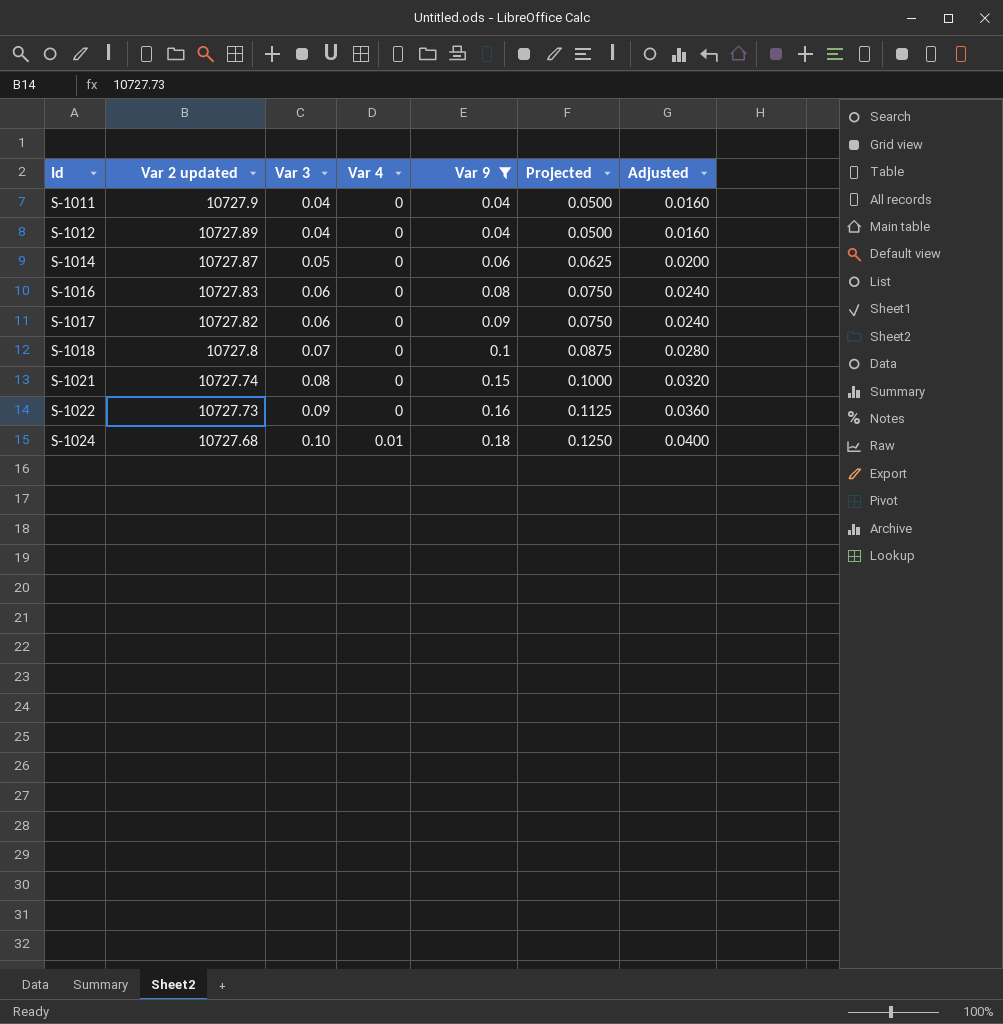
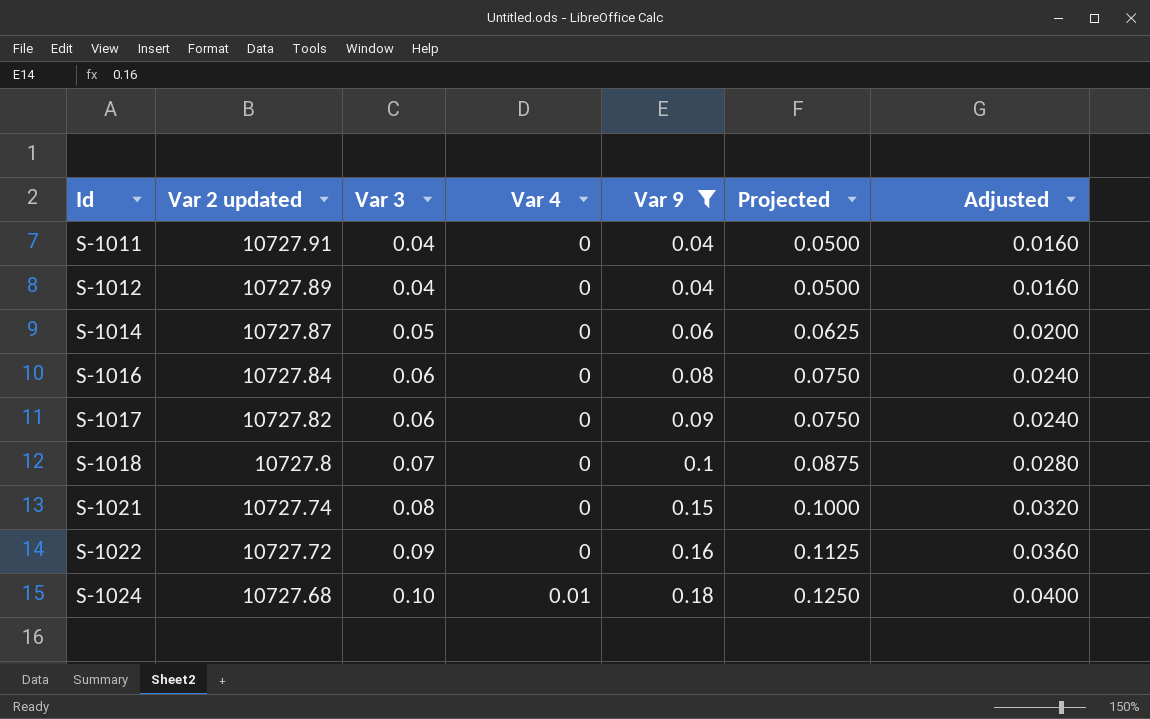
S-1011 | Var 2 updated: 10727.9 -> 10727.91
S-1016 | Var 2 updated: 10727.83 -> 10727.84
S-1022 | Var 2 updated: 10727.73 -> 10727.72

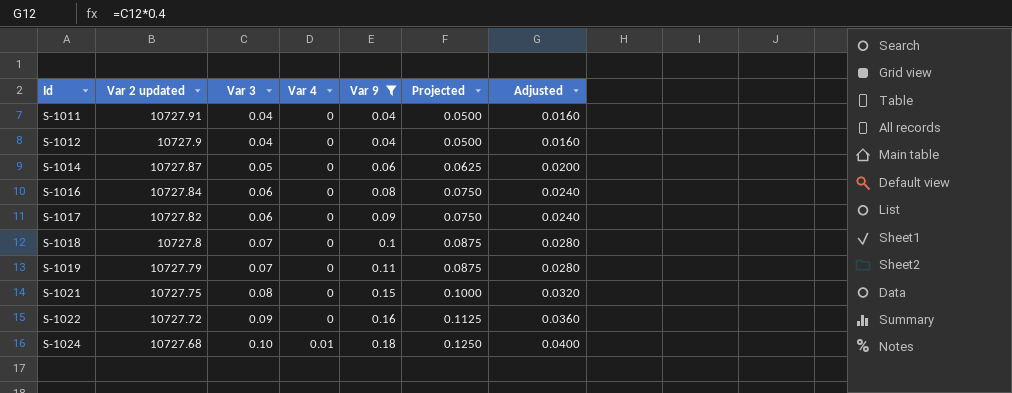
S-1012 | Var 2 updated: 10727.89 -> 10727.9
row S-1019: none -> 10727.79 | 0.07 | 0 | 0.11 | 0.0875 | 0.0280
S-1021 | Var 2 updated: 10727.74 -> 10727.75

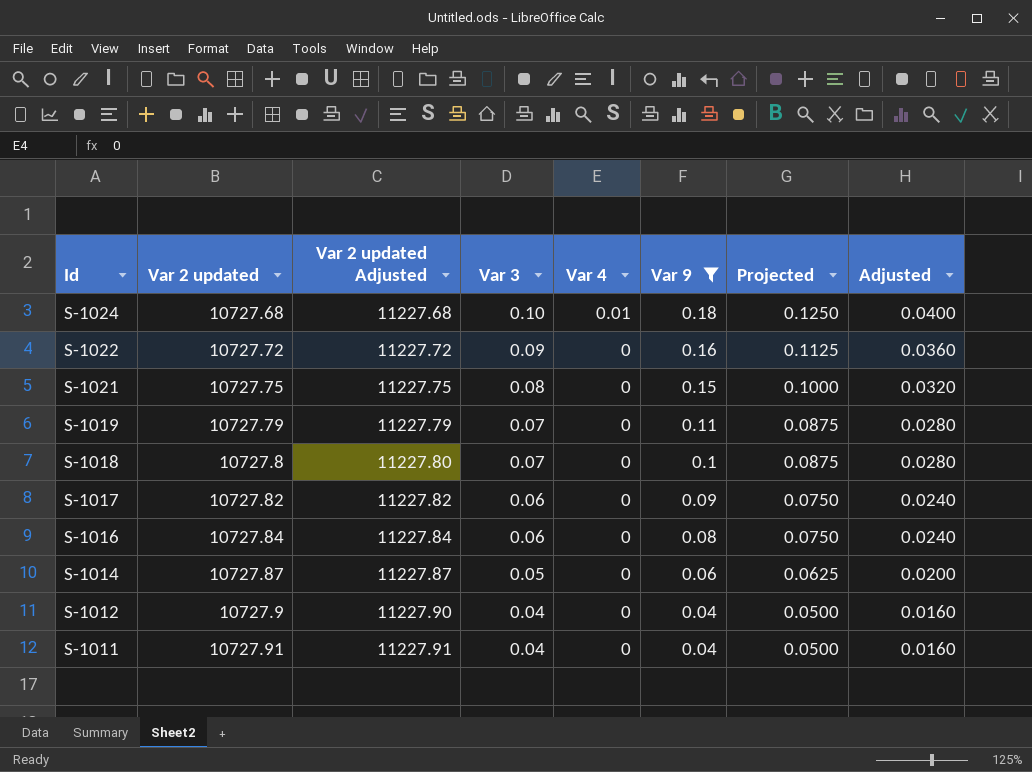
row order: Id ascending -> Id descending
column Var 2 updated Adjusted | formula: none -> [Var 2 updated] + 500

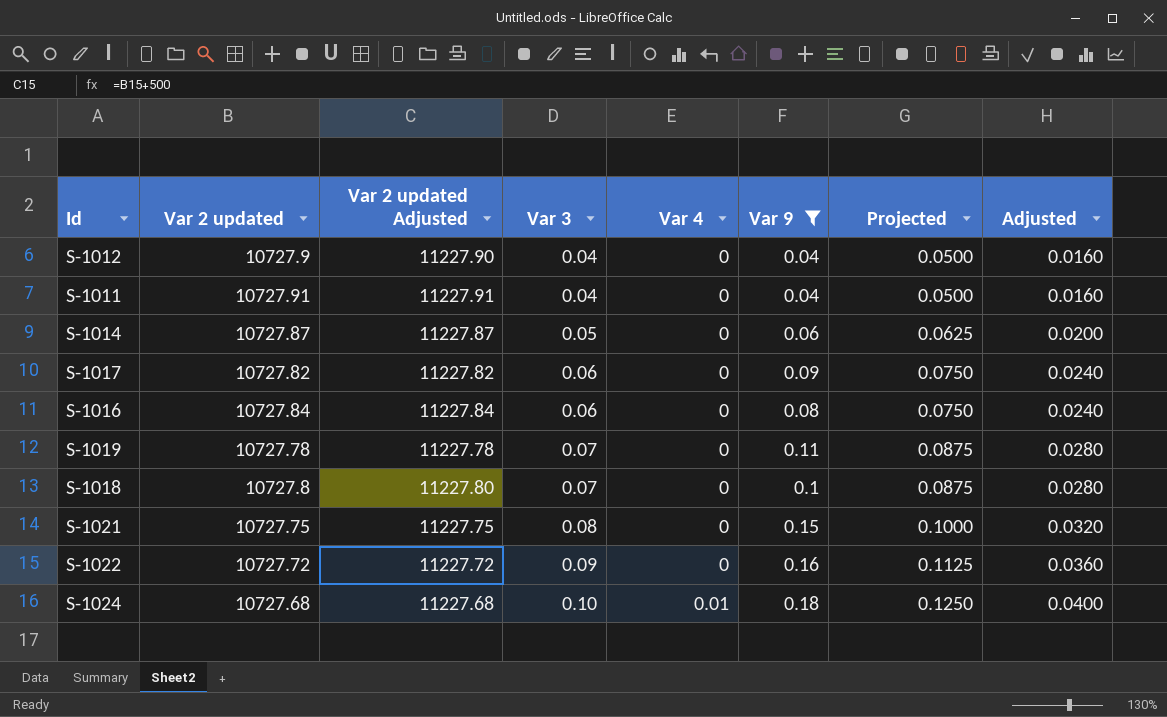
row order: Id descending -> Var 3 ascending
S-1019 | Var 2 updated: 10727.79 -> 10727.78
S-1019 | Var 2 updated Adjusted: 11227.79 -> 11227.78

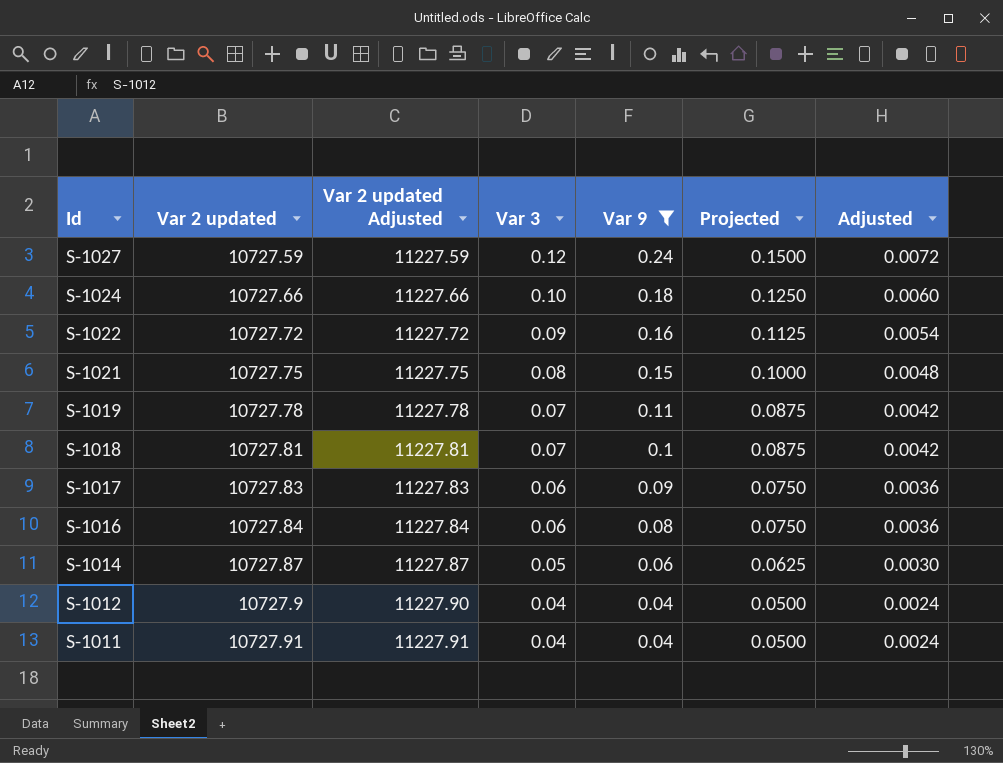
row order: Var 3 ascending -> Id descending
column Var 4 | position: 5 -> none
column Adjusted | formula: [Var 3] * 0.4 -> [Var 3] * 0.06
row S-1027: none -> 10727.59 | 11227.59 | 0.12 | 0.24 | 0.1500 | 0.0072
S-1024 | Var 2 updated: 10727.68 -> 10727.66
S-1024 | Var 2 updated Adjusted: 11227.68 -> 11227.66
S-1018 | Var 2 updated: 10727.8 -> 10727.81
S-1018 | Var 2 updated Adjusted: 11227.80 -> 11227.81
S-1017 | Var 2 updated: 10727.82 -> 10727.83
S-1017 | Var 2 updated Adjusted: 11227.82 -> 11227.83

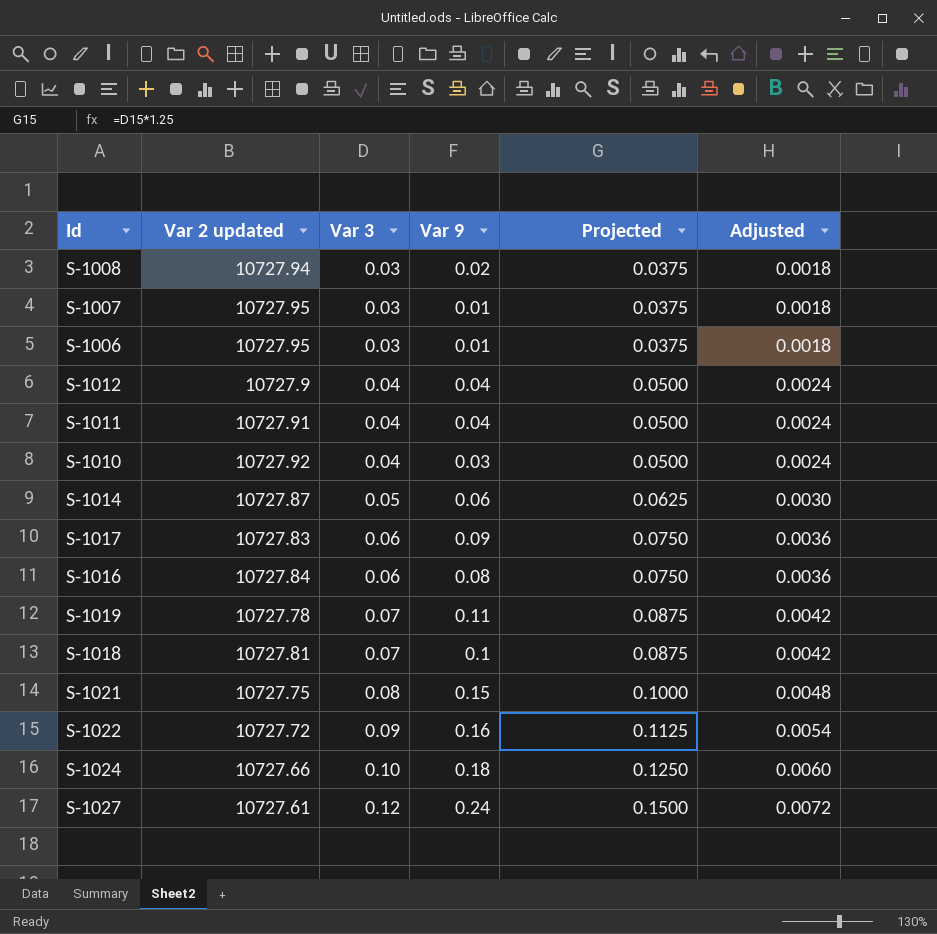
filter: Var 9 >= 0.04 -> none
row order: Id descending -> Var 3 ascending
column Var 2 updated Adjusted | formula: [Var 2 updated] + 500 -> none
S-1027 | Var 2 updated: 10727.59 -> 10727.61

